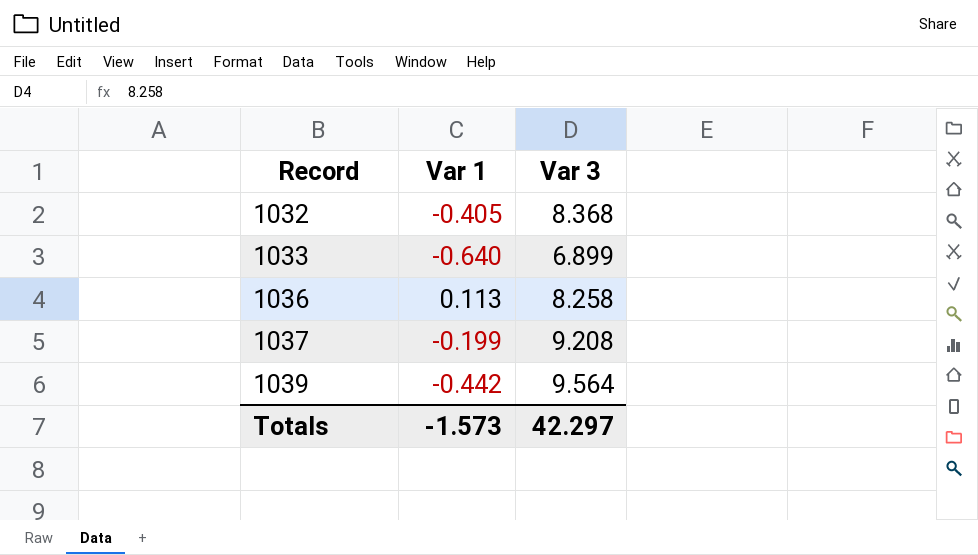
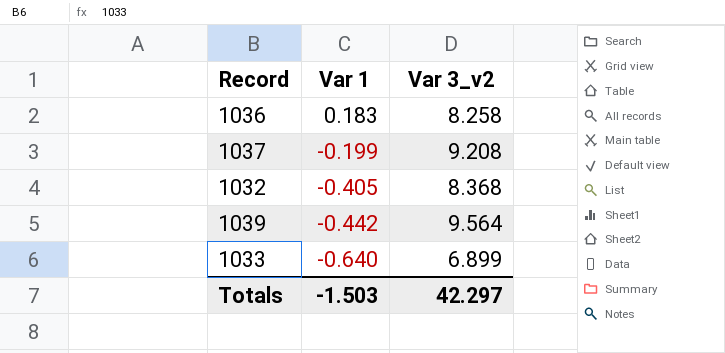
row order: Record ascending -> Var 1 descending
column name: Var 3 -> Var 3_v2
1036 | Var 1: 0.113 -> 0.183
Totals | Var 1: -1.573 -> -1.503

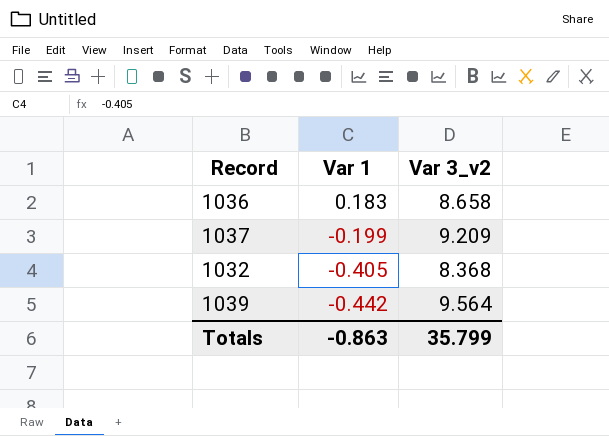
row 1033: -0.640 | 6.899 -> none
1036 | Var 3_v2: 8.258 -> 8.658
1037 | Var 3_v2: 9.208 -> 9.209
Totals | Var 1: -1.503 -> -0.863
Totals | Var 3_v2: 42.297 -> 35.799

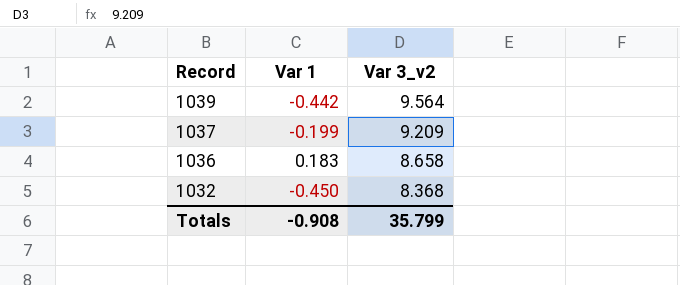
row order: Var 1 descending -> Record descending
1032 | Var 1: -0.405 -> -0.450
Totals | Var 1: -0.863 -> -0.908

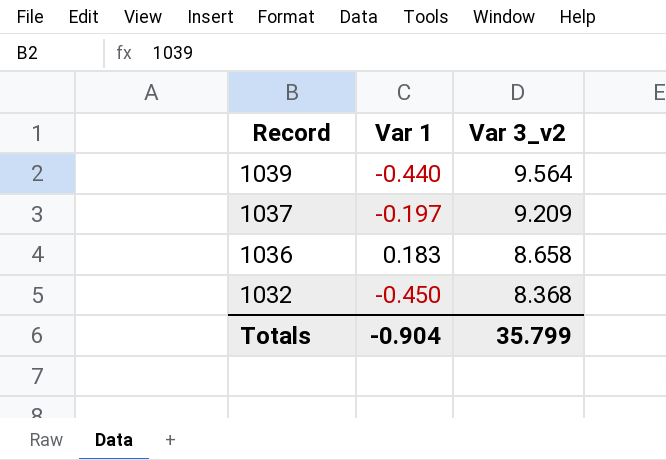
1039 | Var 1: -0.442 -> -0.440
1037 | Var 1: -0.199 -> -0.197
Totals | Var 1: -0.908 -> -0.904

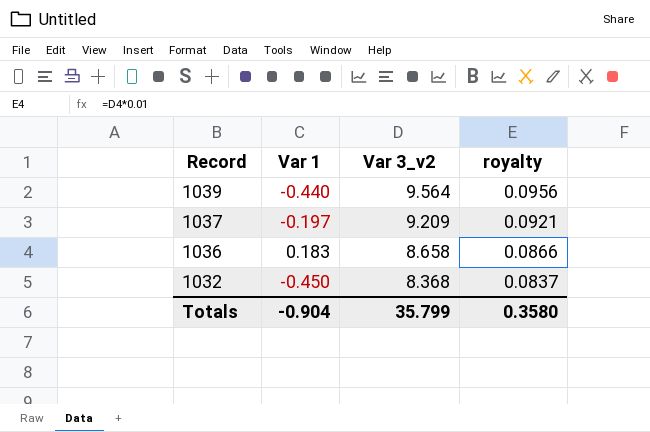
column royalty | formula: none -> [Var 3_v2] * 0.01

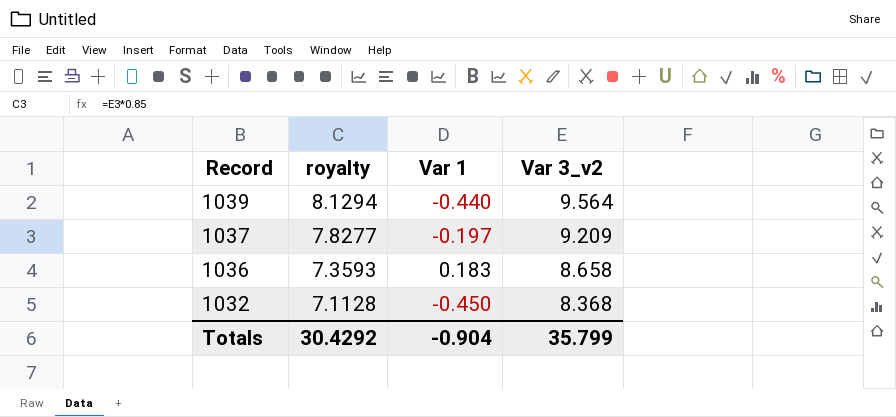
column royalty | formula: [Var 3_v2] * 0.01 -> [Var 3_v2] * 0.85
column royalty | position: 4 -> 2
Totals | royalty: 0.3580 -> 30.4292

